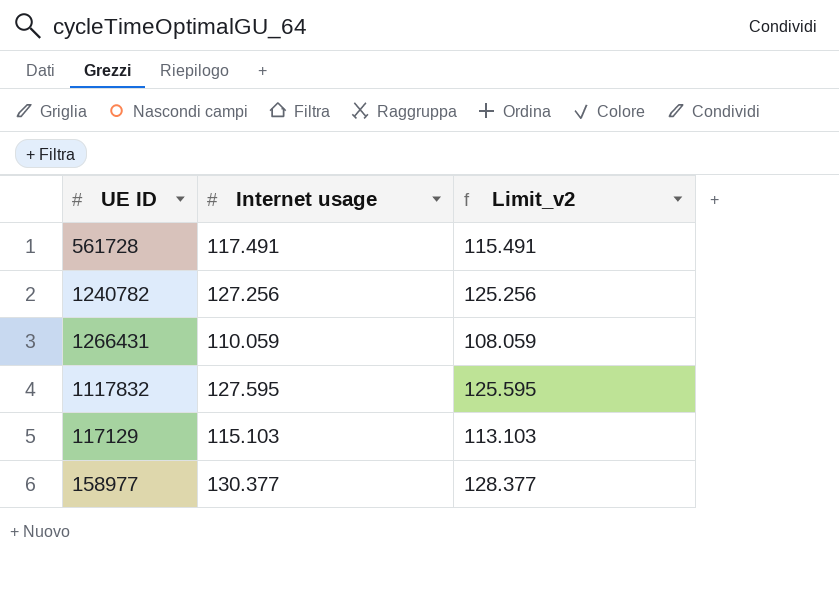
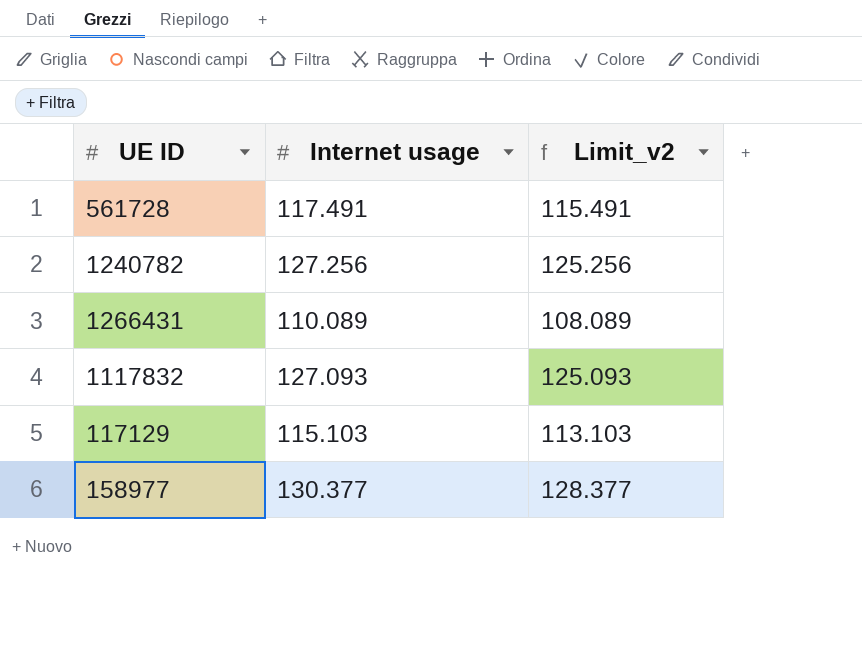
1266431 | Internet usage: 110.059 -> 110.089
1266431 | Limit_v2: 108.059 -> 108.089
1117832 | Internet usage: 127.595 -> 127.093
1117832 | Limit_v2: 125.595 -> 125.093

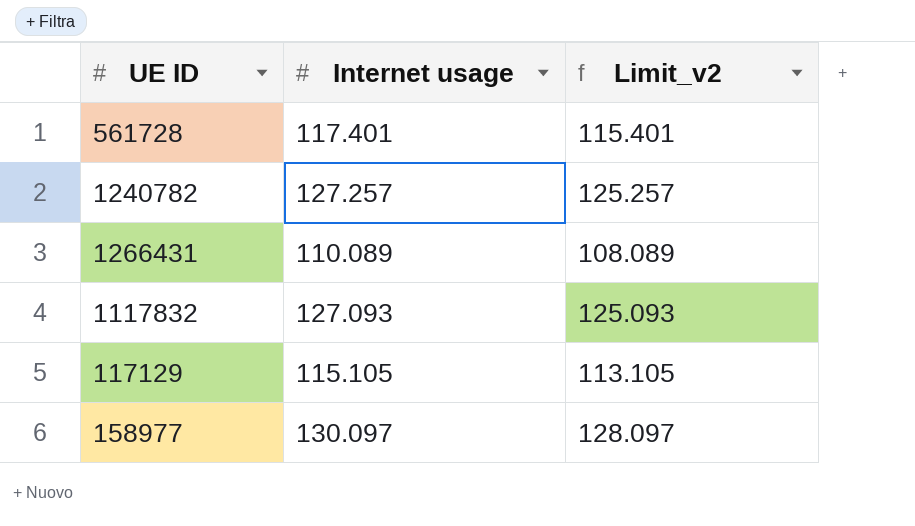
561728 | Internet usage: 117.491 -> 117.401
561728 | Limit_v2: 115.491 -> 115.401
1240782 | Internet usage: 127.256 -> 127.257
1240782 | Limit_v2: 125.256 -> 125.257
117129 | Internet usage: 115.103 -> 115.105
117129 | Limit_v2: 113.103 -> 113.105
158977 | Internet usage: 130.377 -> 130.097
158977 | Limit_v2: 128.377 -> 128.097

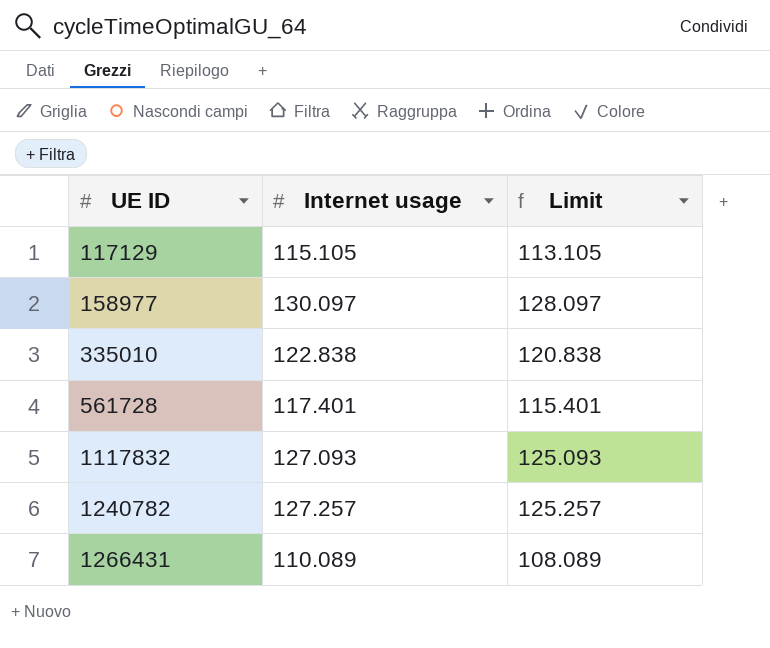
row order: none -> UE ID ascending
column name: Limit_v2 -> Limit
row 335010: none -> 122.838 | 120.838

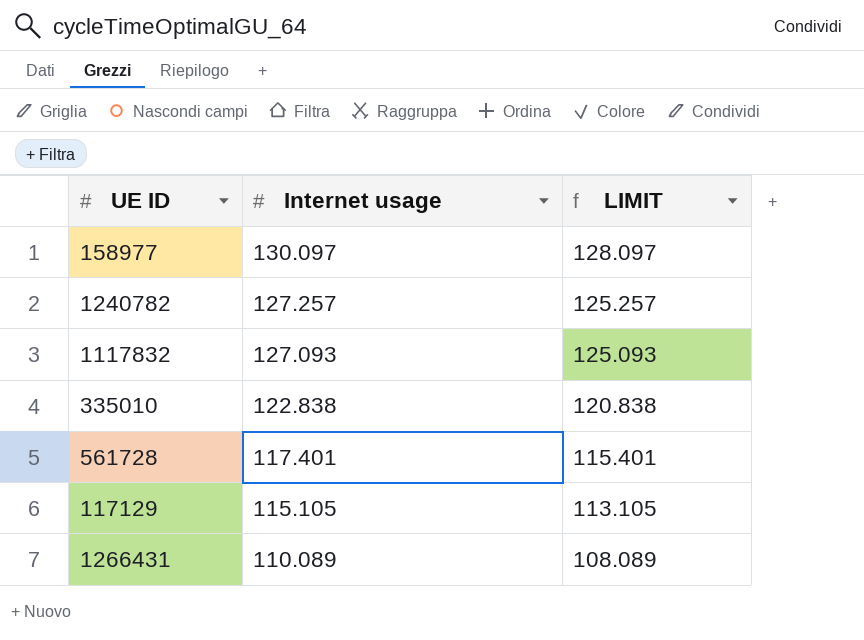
row order: UE ID ascending -> Internet usage descending
column name: Limit -> LIMIT

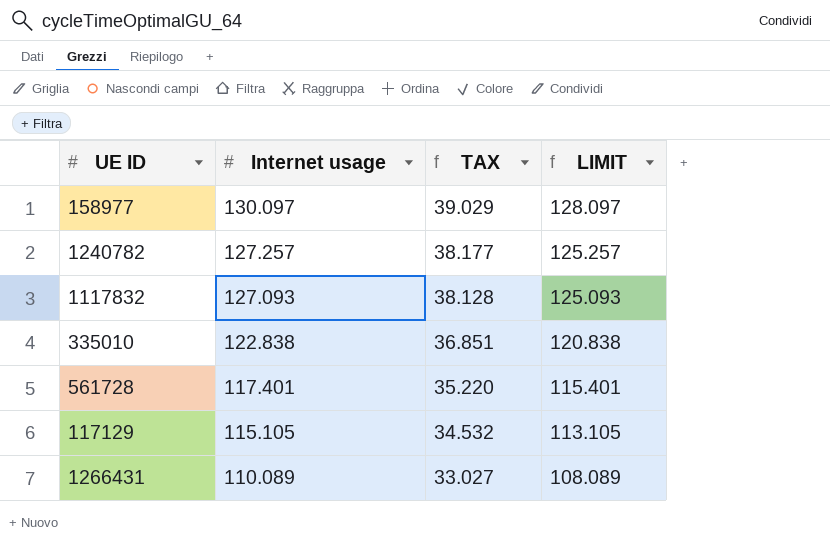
column TAX | formula: none -> [Internet usage] * 0.3

